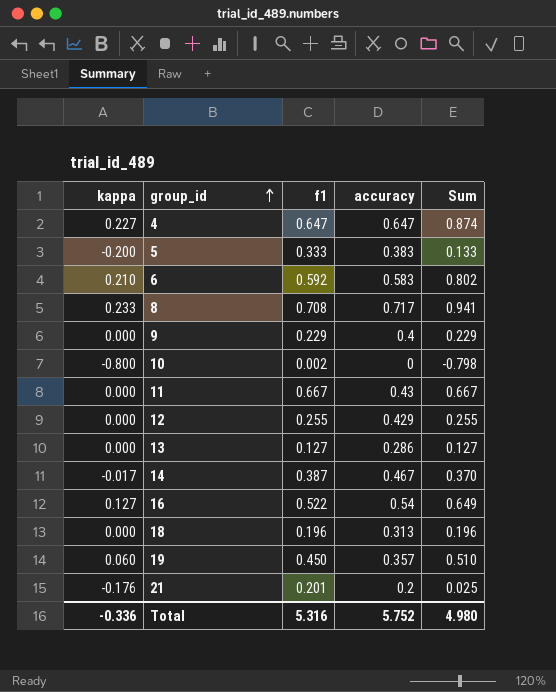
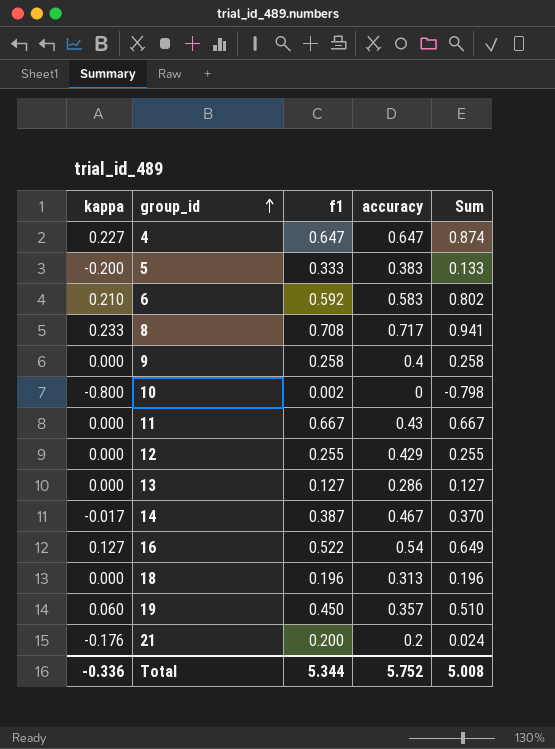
9 | f1: 0.229 -> 0.258
9 | Sum: 0.229 -> 0.258
21 | f1: 0.201 -> 0.200
21 | Sum: 0.025 -> 0.024
Total | f1: 5.316 -> 5.344
Total | Sum: 4.980 -> 5.008

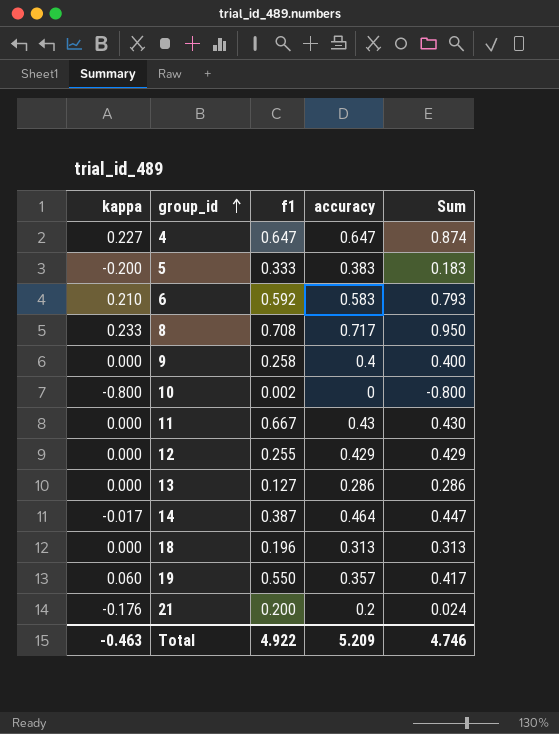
column Sum | formula: [kappa] + [f1] -> [kappa] + [accuracy]
row 16: 0.127 | 0.522 | 0.54 | 0.649 -> none
14 | accuracy: 0.467 -> 0.464
19 | f1: 0.450 -> 0.550
Total | kappa: -0.336 -> -0.463
Total | f1: 5.344 -> 4.922
Total | accuracy: 5.752 -> 5.209
Total | Sum: 5.008 -> 4.746

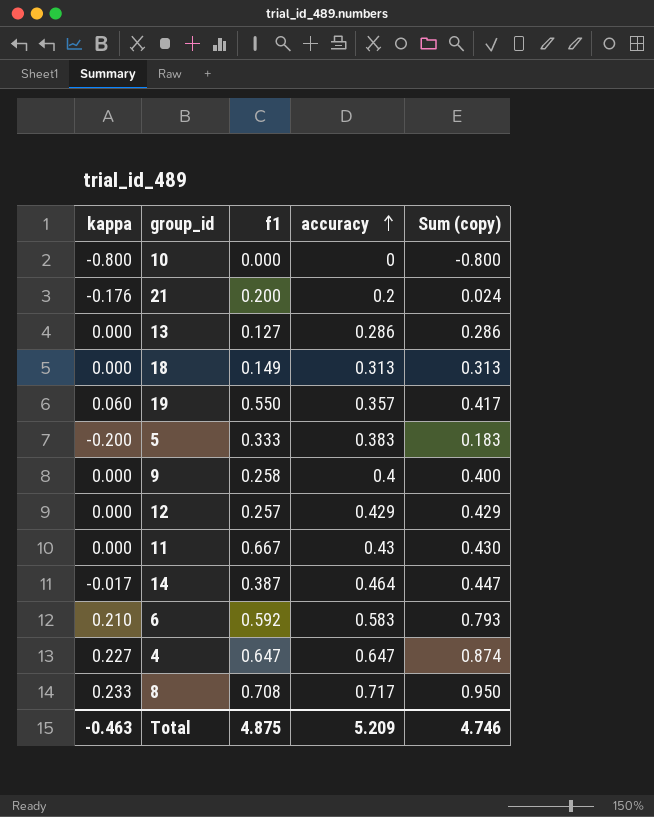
row order: group_id ascending -> accuracy ascending
column name: Sum -> Sum (copy)
10 | f1: 0.002 -> 0.000
18 | f1: 0.196 -> 0.149
12 | f1: 0.255 -> 0.257
Total | f1: 4.922 -> 4.875

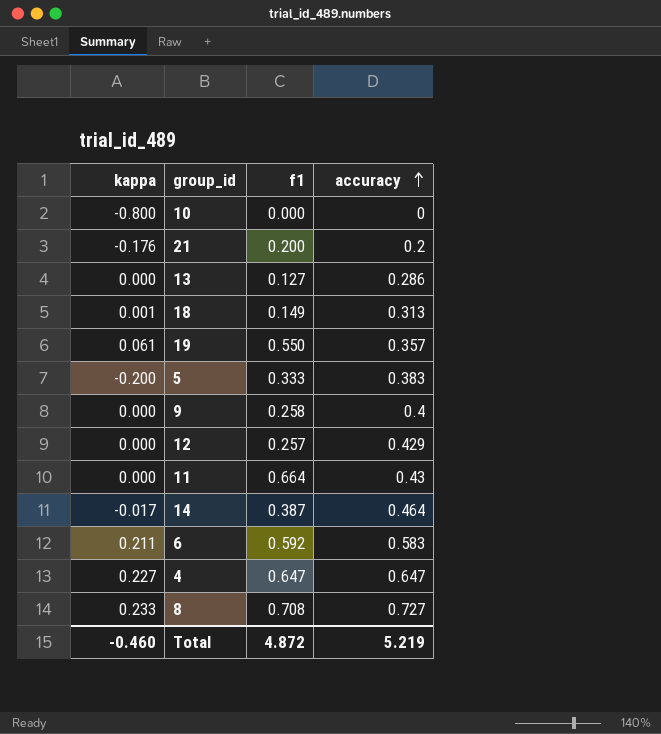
column Sum (copy) | formula: [kappa] + [accuracy] -> none
18 | kappa: 0.000 -> 0.001
19 | kappa: 0.060 -> 0.061
11 | f1: 0.667 -> 0.664
6 | kappa: 0.210 -> 0.211
8 | accuracy: 0.717 -> 0.727
Total | kappa: -0.463 -> -0.460
Total | f1: 4.875 -> 4.872
Total | accuracy: 5.209 -> 5.219

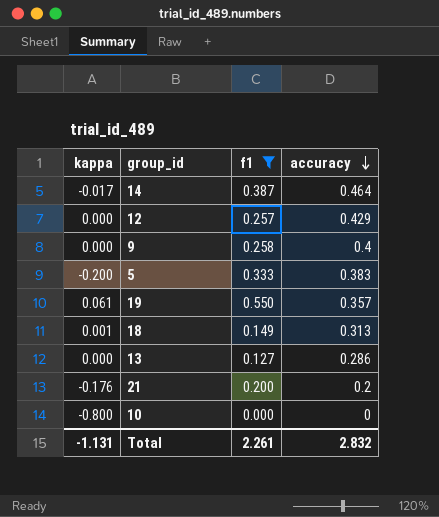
filter: none -> f1 <= 0.550
row order: accuracy ascending -> accuracy descending
Total | kappa: -0.460 -> -1.131
Total | f1: 4.872 -> 2.261
Total | accuracy: 5.219 -> 2.832

